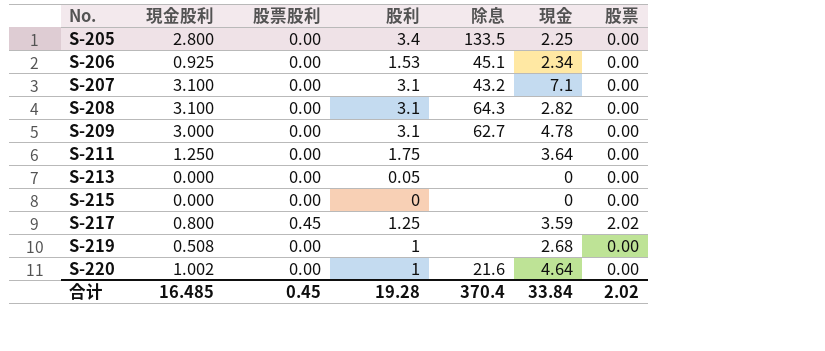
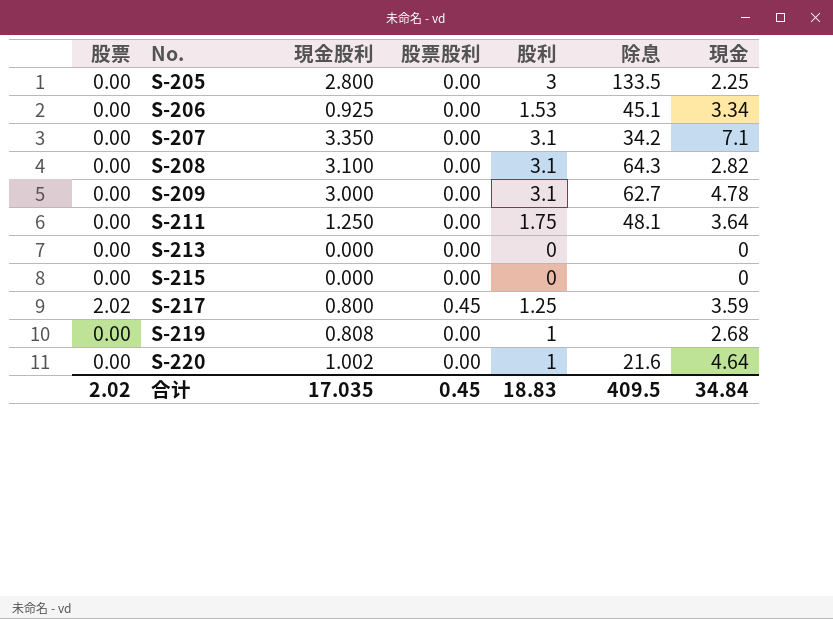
column 股票 | position: 7 -> 1
S-205 | 股利: 3.4 -> 3
S-206 | 現金: 2.34 -> 3.34
S-207 | 現金股利: 3.100 -> 3.350
S-207 | 除息: 43.2 -> 34.2
S-211 | 除息: none -> 48.1
S-213 | 股利: 0.05 -> 0
S-219 | 現金股利: 0.508 -> 0.808
合计 | 現金股利: 16.485 -> 17.035
合计 | 股利: 19.28 -> 18.83
合计 | 除息: 370.4 -> 409.5
合计 | 現金: 33.84 -> 34.84

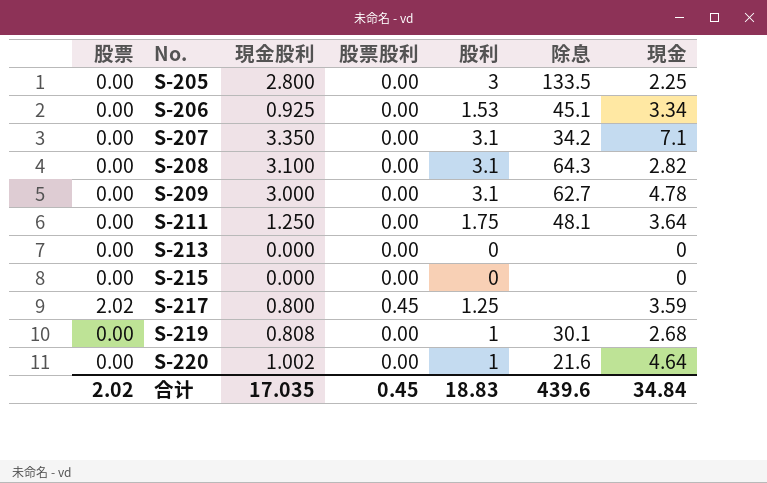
S-219 | 除息: none -> 30.1
合计 | 除息: 409.5 -> 439.6

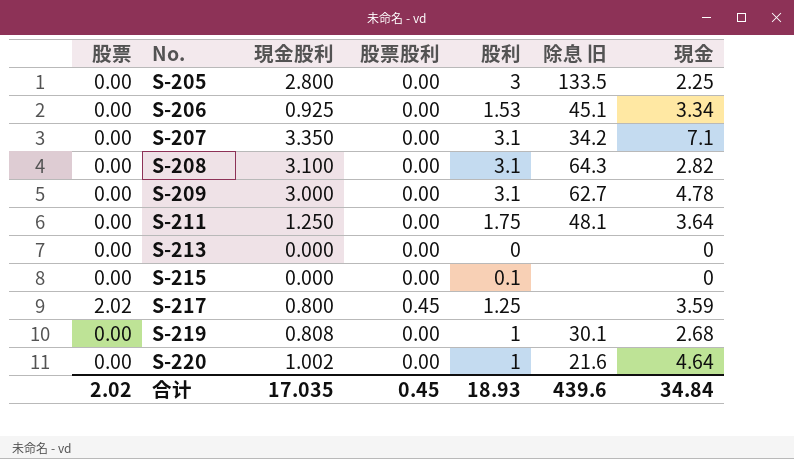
column name: 除息 -> 除息 旧
S-215 | 股利: 0 -> 0.1
合计 | 股利: 18.83 -> 18.93

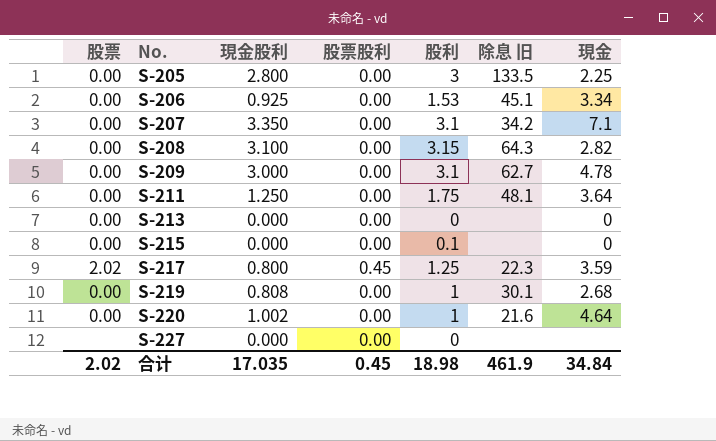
S-208 | 股利: 3.1 -> 3.15
S-217 | 除息 旧: none -> 22.3
row S-227: none -> none | 0.000 | 0.00 | 0 | none | none
合计 | 股利: 18.93 -> 18.98
合计 | 除息 旧: 439.6 -> 461.9

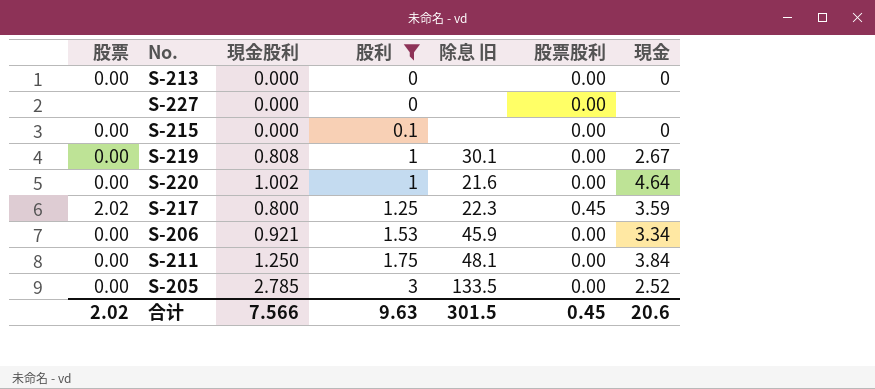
filter: none -> 股利 <= 3
row order: No. ascending -> 股利 ascending
column 股票股利 | position: 4 -> 6
S-219 | 現金: 2.68 -> 2.67
S-206 | 現金股利: 0.925 -> 0.921
S-206 | 除息 旧: 45.1 -> 45.9
S-211 | 現金: 3.64 -> 3.84
S-205 | 現金股利: 2.800 -> 2.785
S-205 | 現金: 2.25 -> 2.52
合计 | 現金股利: 17.035 -> 7.566
合计 | 股利: 18.98 -> 9.63
合计 | 除息 旧: 461.9 -> 301.5
合计 | 現金: 34.84 -> 20.6

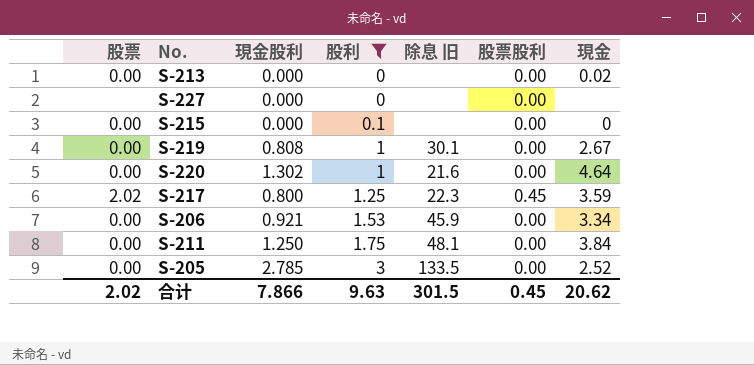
S-213 | 現金: 0 -> 0.02
S-220 | 現金股利: 1.002 -> 1.302
合计 | 現金股利: 7.566 -> 7.866
合计 | 現金: 20.6 -> 20.62

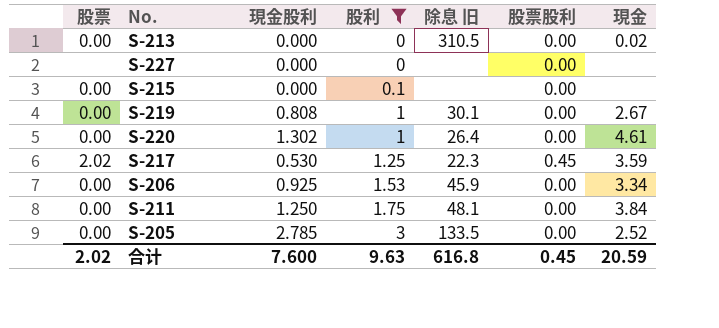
S-213 | 除息 旧: none -> 310.5
S-215 | 現金: 0 -> none
S-220 | 除息 旧: 21.6 -> 26.4
S-220 | 現金: 4.64 -> 4.61
S-217 | 現金股利: 0.800 -> 0.530
S-206 | 現金股利: 0.921 -> 0.925
合计 | 現金股利: 7.866 -> 7.600
合计 | 除息 旧: 301.5 -> 616.8
合计 | 現金: 20.62 -> 20.59

